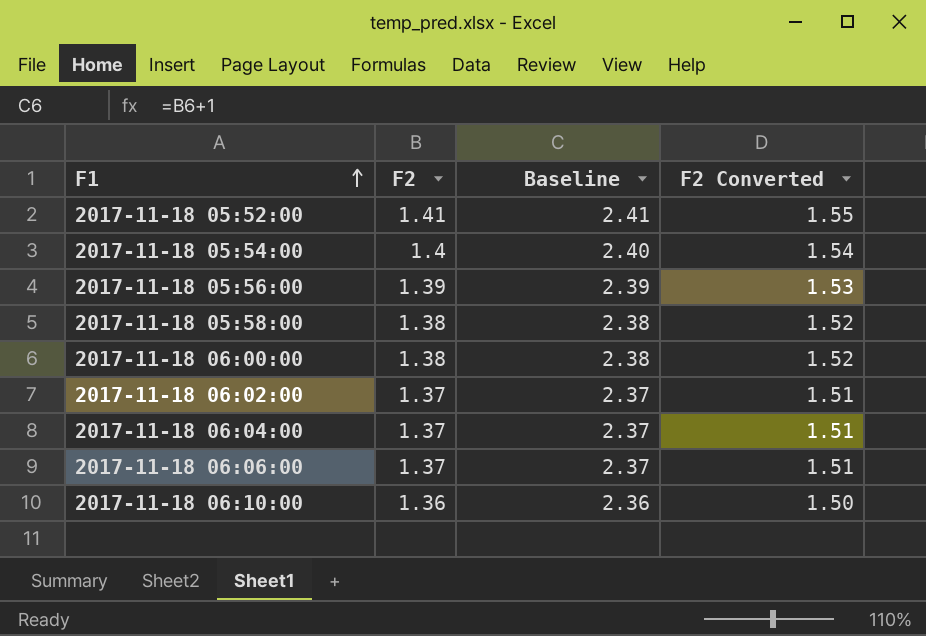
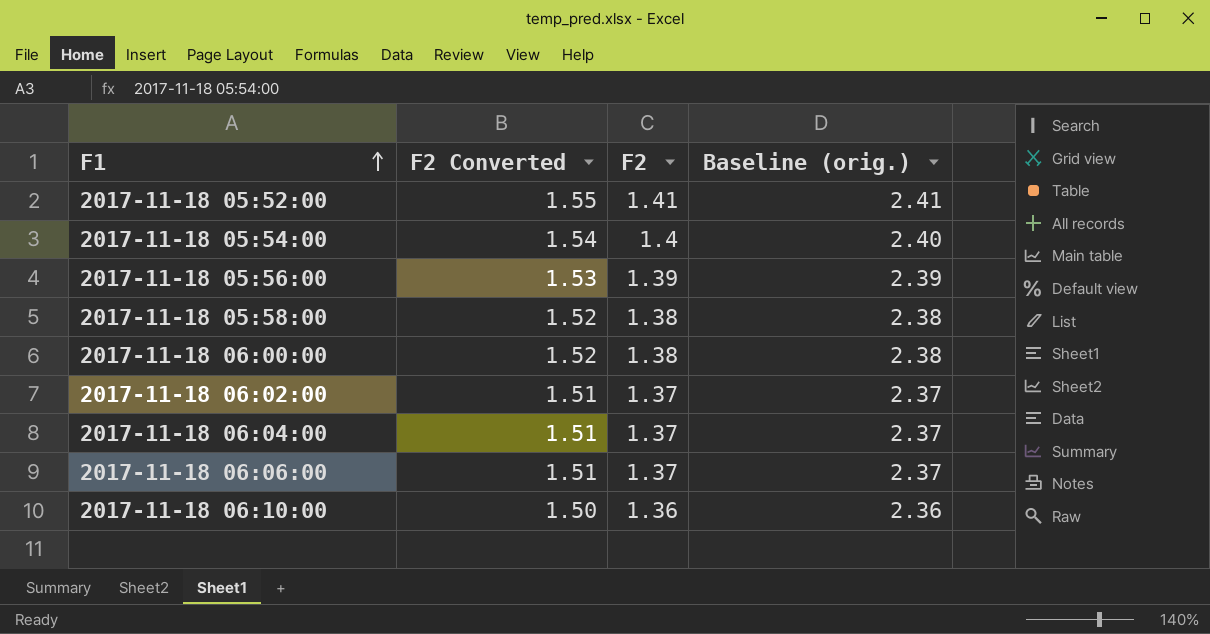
column F2 Converted | position: 4 -> 2
column name: Baseline -> Baseline (orig.)

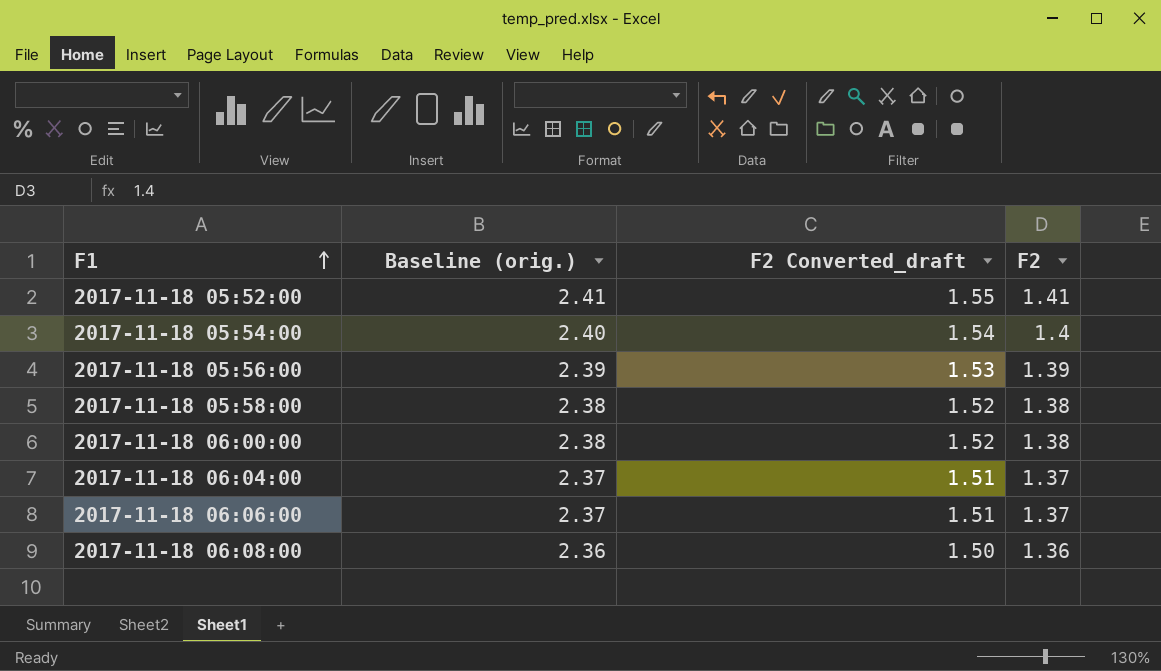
column Baseline (orig.) | position: 4 -> 2
column name: F2 Converted -> F2 Converted_draft
row 2017-11-18 06:02:00: 1.51 | 1.37 | 2.37 -> none
row 2017-11-18 06:10:00: 1.50 | 1.36 | 2.36 -> none
row 2017-11-18 06:08:00: none -> 2.36 | 1.50 | 1.36

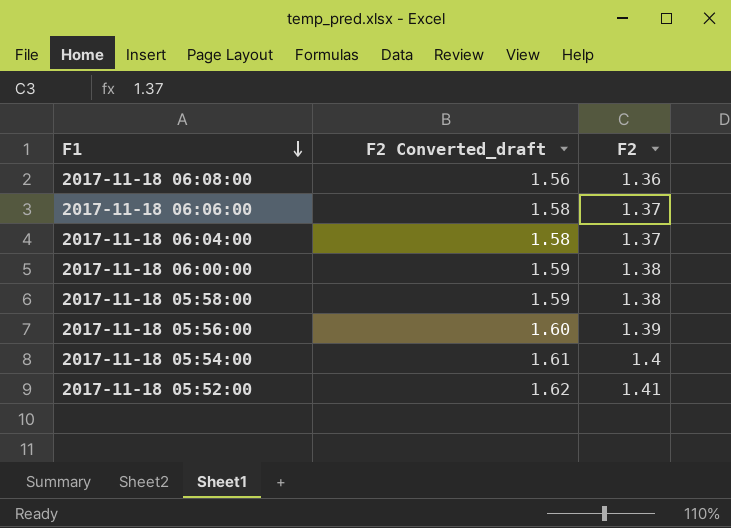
row order: F1 ascending -> F1 descending
column Baseline (orig.) | formula: [F2] + 1 -> none
column F2 Converted_draft | formula: [F2] * 1.1 -> [F2] * 1.15

